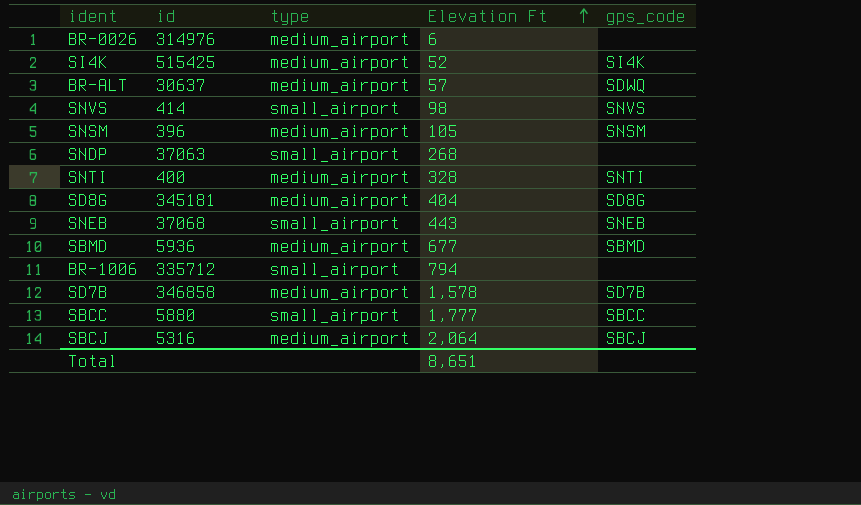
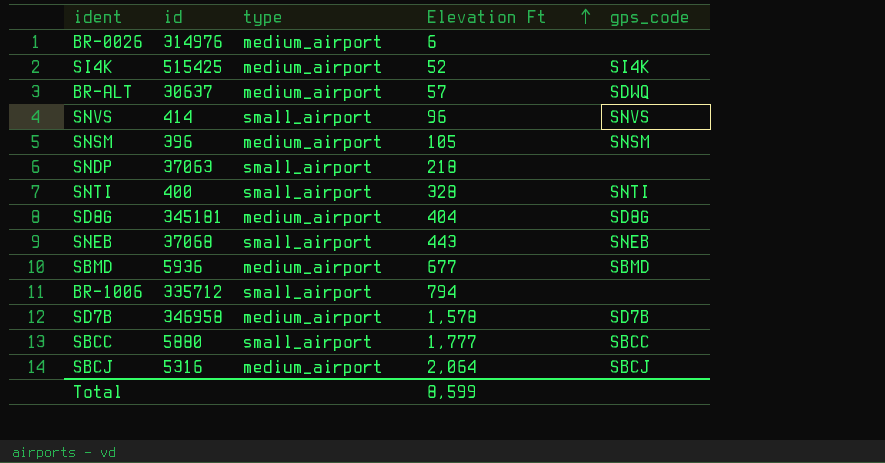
SNVS | Elevation Ft: 98 -> 96
SNDP | Elevation Ft: 268 -> 218
SNTI | type: medium_airport -> small_airport
SD7B | id: 346858 -> 346958
Total | Elevation Ft: 8,651 -> 8,599

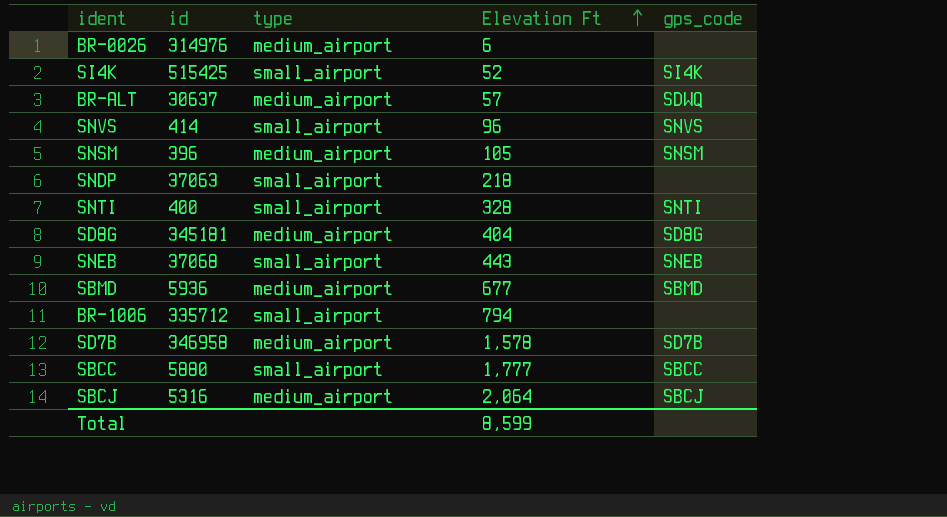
SI4K | type: medium_airport -> small_airport

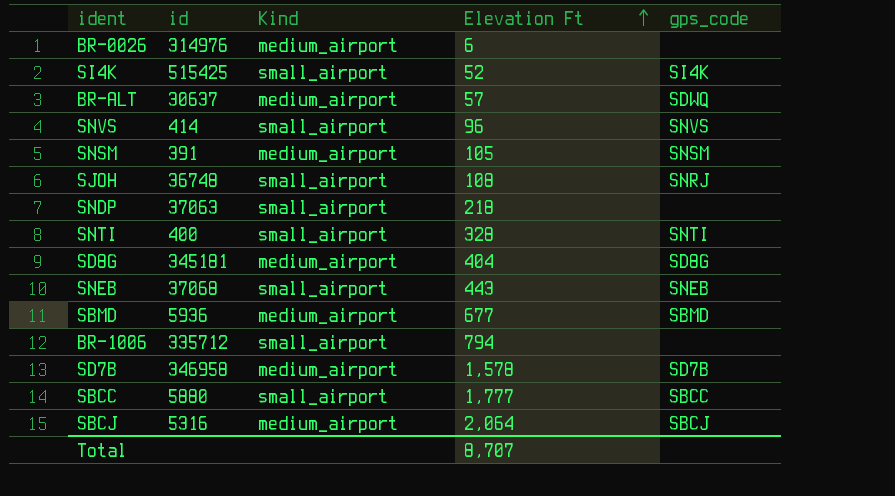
column name: type -> Kind
SNSM | id: 396 -> 391
row SJOH: none -> 36748 | small_airport | 108 | SNRJ
Total | Elevation Ft: 8,599 -> 8,707

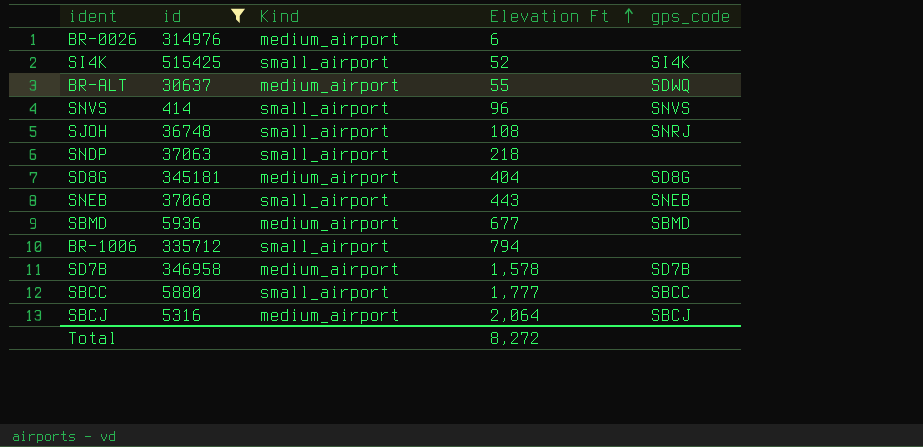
filter: none -> id >= 414
BR-ALT | Elevation Ft: 57 -> 55
Total | Elevation Ft: 8,707 -> 8,272

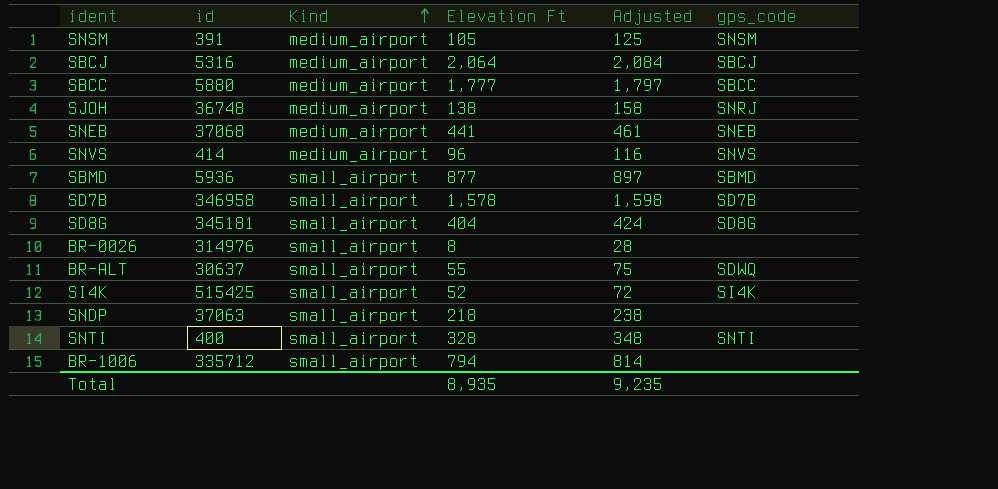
filter: id >= 414 -> none
row order: Elevation Ft ascending -> Kind ascending
column Adjusted | formula: none -> [Elevation Ft] + 20
SBCC | Kind: small_airport -> medium_airport
SJOH | Kind: small_airport -> medium_airport
SJOH | Elevation Ft: 108 -> 138
SNEB | Kind: small_airport -> medium_airport
SNEB | Elevation Ft: 443 -> 441
SNVS | Kind: small_airport -> medium_airport
SBMD | Kind: medium_airport -> small_airport
SBMD | Elevation Ft: 677 -> 877
SD7B | Kind: medium_airport -> small_airport
SD8G | Kind: medium_airport -> small_airport
BR-0026 | Kind: medium_airport -> small_airport
BR-0026 | Elevation Ft: 6 -> 8
BR-ALT | Kind: medium_airport -> small_airport
Total | Elevation Ft: 8,272 -> 8,935

